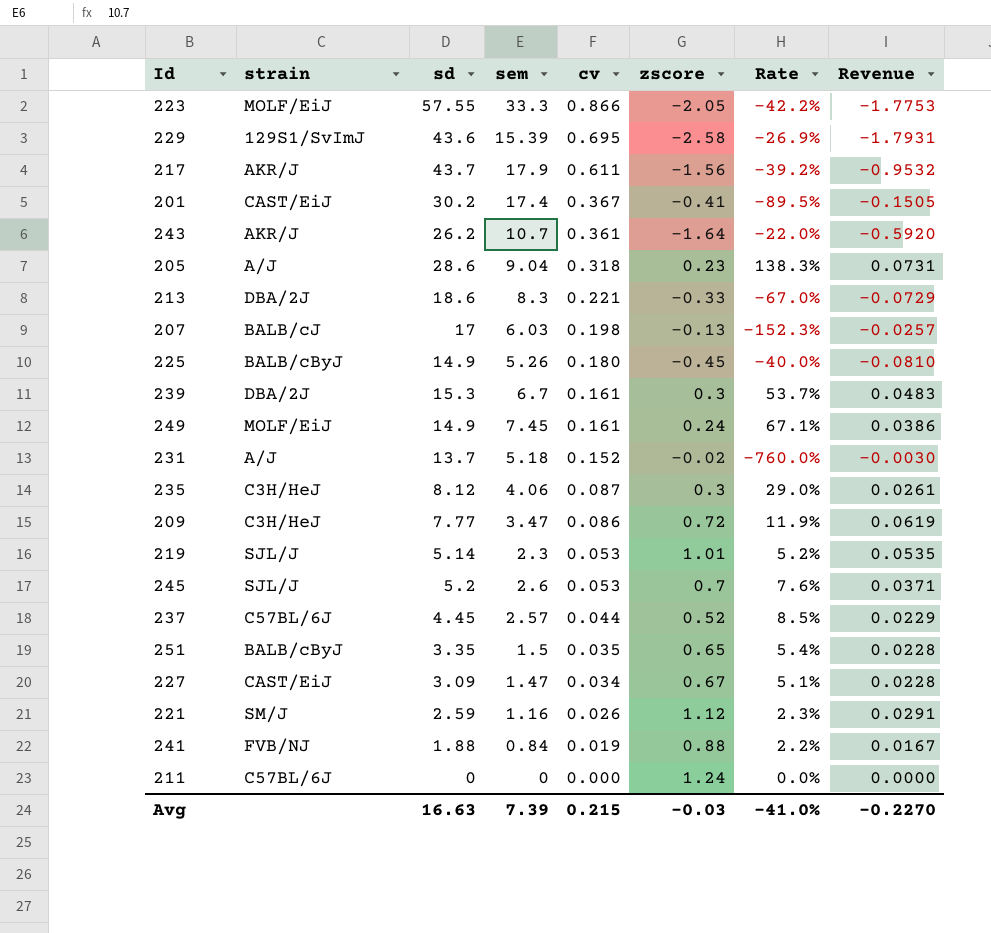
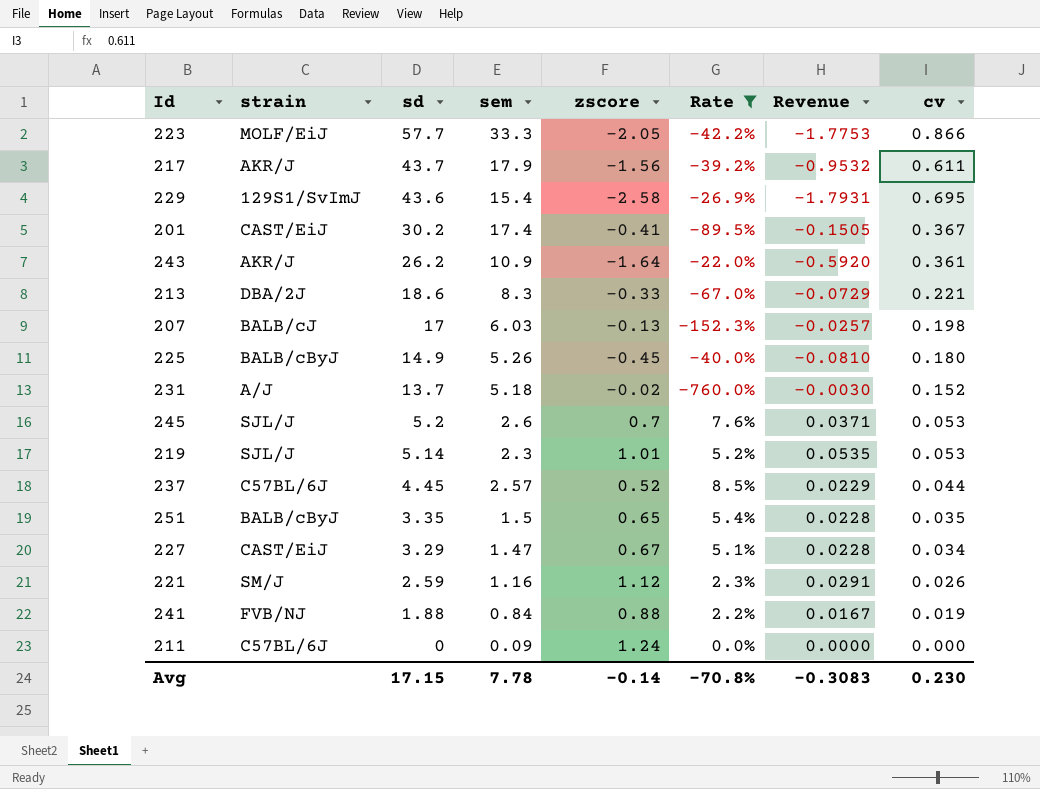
filter: none -> Rate <= 8.5%
row order: cv descending -> sd descending
column cv | position: 5 -> 8
223 | sd: 57.55 -> 57.7
229 | sem: 15.39 -> 15.4
243 | sem: 10.7 -> 10.9
227 | sd: 3.09 -> 3.29
211 | sem: 0 -> 0.09
Avg | sd: 16.63 -> 17.15
Avg | sem: 7.39 -> 7.78
Avg | zscore: -0.03 -> -0.14
Avg | Rate: -41.0% -> -70.8%
Avg | Revenue: -0.2270 -> -0.3083
Avg | cv: 0.215 -> 0.230

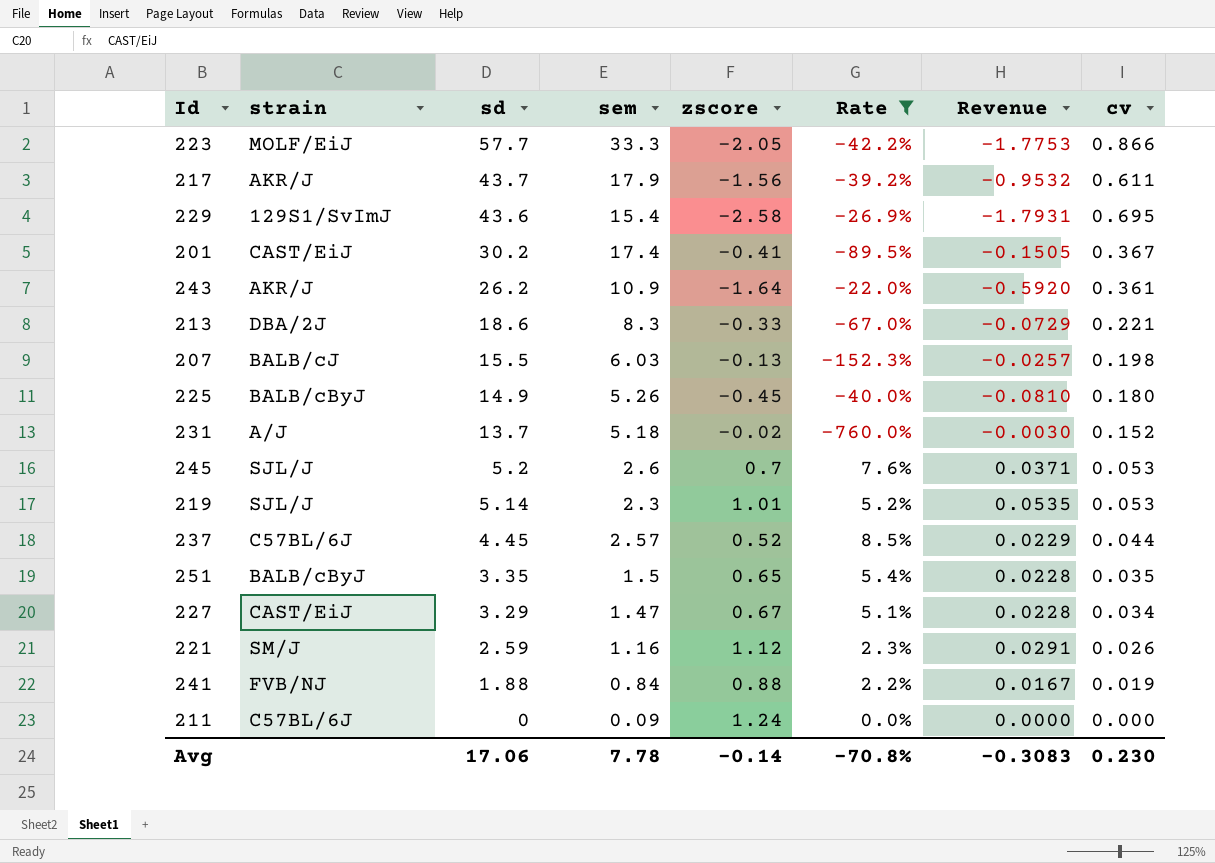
207 | sd: 17 -> 15.5
Avg | sd: 17.15 -> 17.06

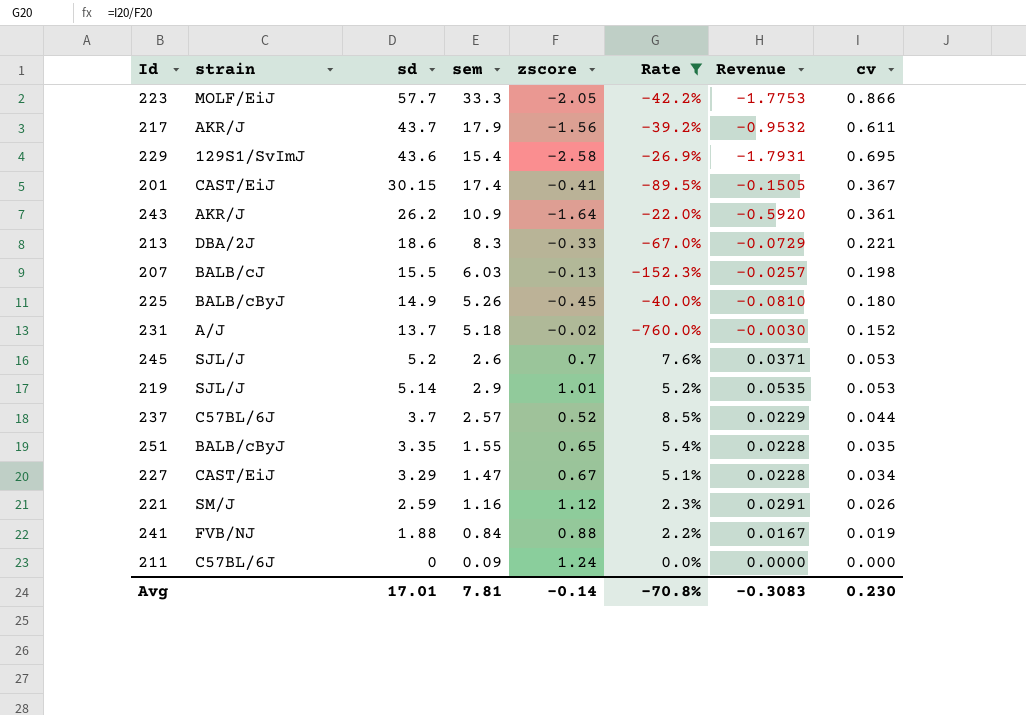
201 | sd: 30.2 -> 30.15
219 | sem: 2.3 -> 2.9
237 | sd: 4.45 -> 3.7
251 | sem: 1.5 -> 1.55
Avg | sd: 17.06 -> 17.01
Avg | sem: 7.78 -> 7.81

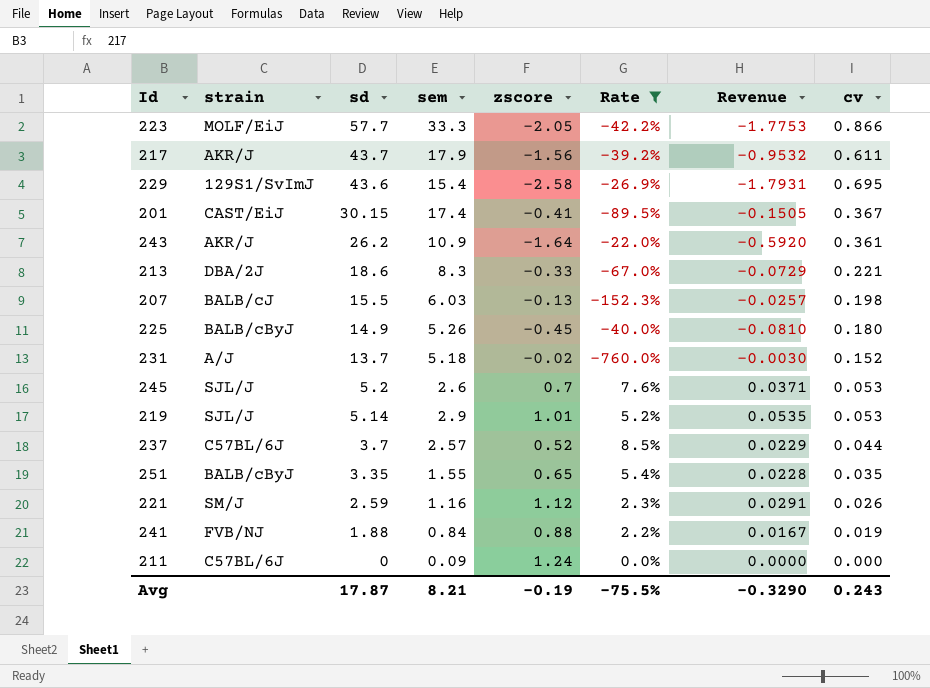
row 227: CAST/EiJ | 3.29 | 1.47 | 0.67 | 5.1% | 0.0228 | 0.034 -> none
Avg | sd: 17.01 -> 17.87
Avg | sem: 7.81 -> 8.21
Avg | zscore: -0.14 -> -0.19
Avg | Rate: -70.8% -> -75.5%
Avg | Revenue: -0.3083 -> -0.3290
Avg | cv: 0.230 -> 0.243

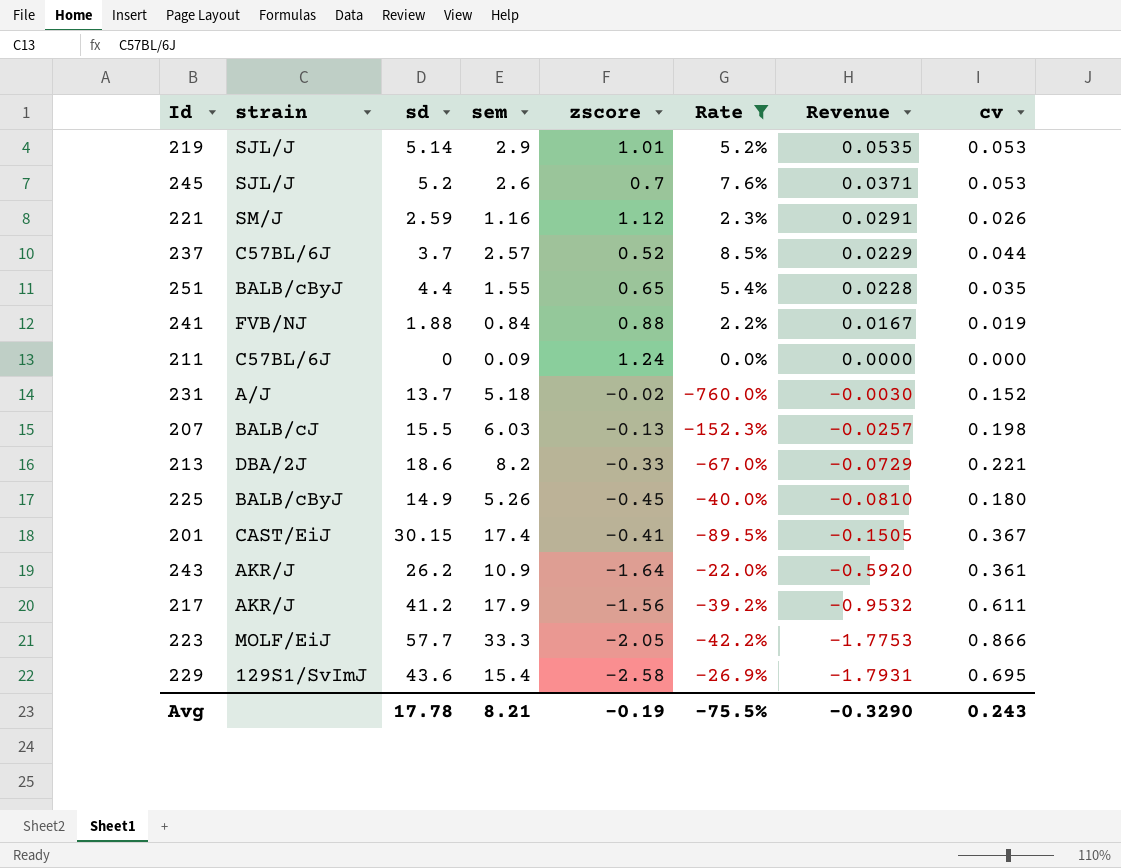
row order: sd descending -> Revenue descending
251 | sd: 3.35 -> 4.4
213 | sem: 8.3 -> 8.2
217 | sd: 43.7 -> 41.2
Avg | sd: 17.87 -> 17.78

